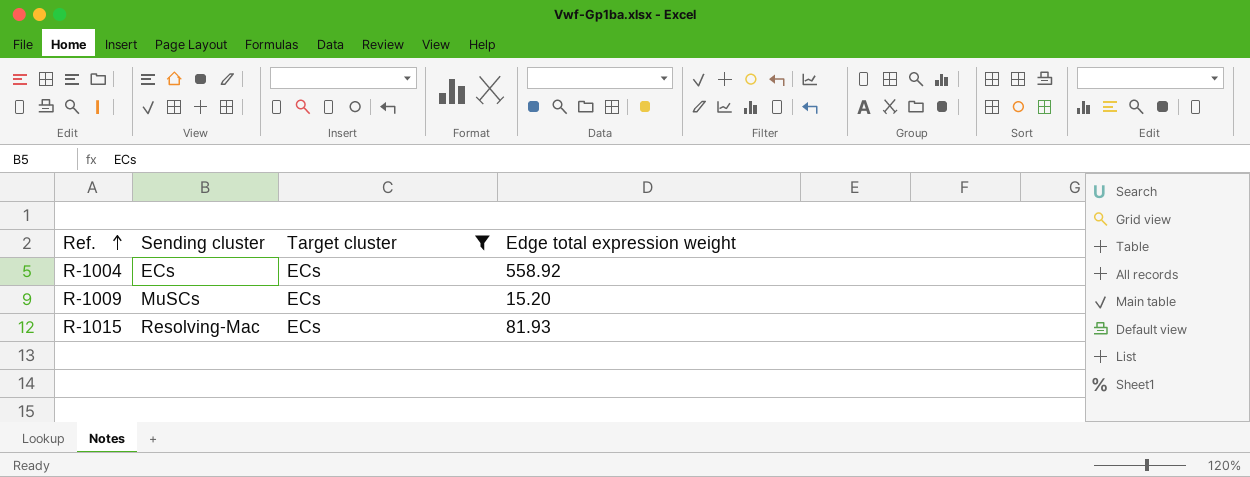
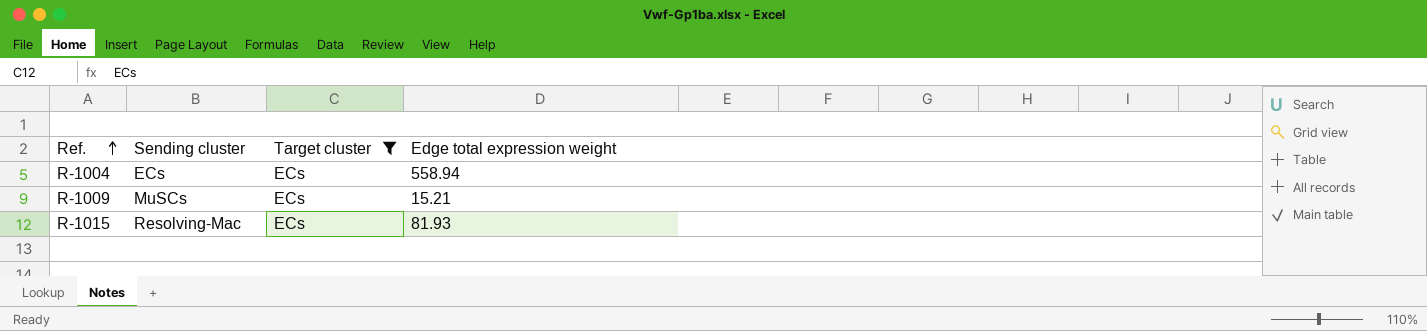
R-1004 | Edge total expression weight: 558.92 -> 558.94
R-1009 | Edge total expression weight: 15.20 -> 15.21

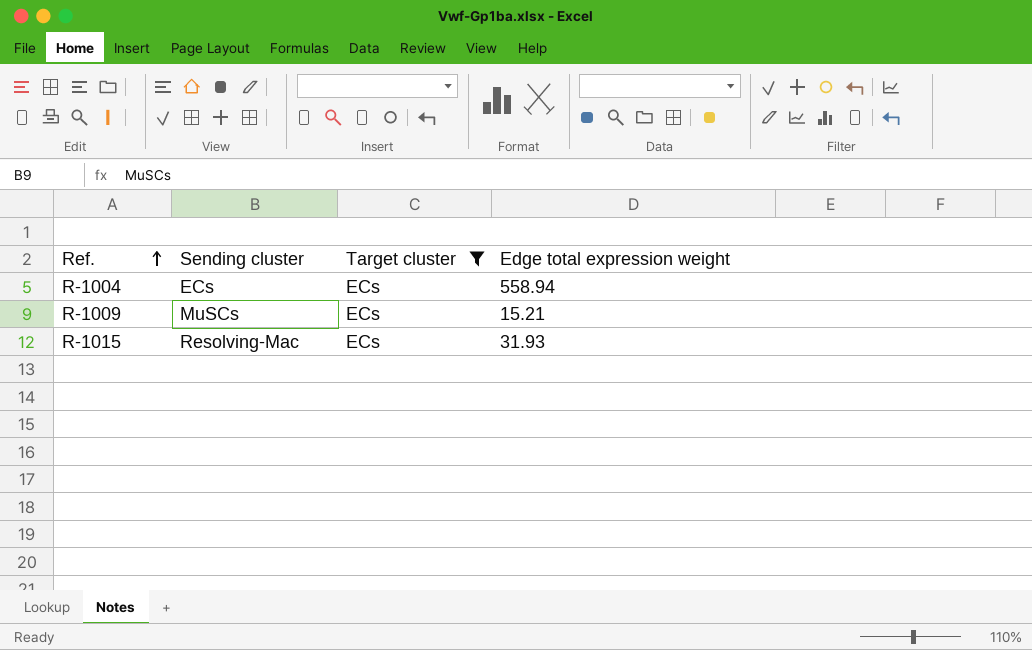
R-1015 | Edge total expression weight: 81.93 -> 31.93

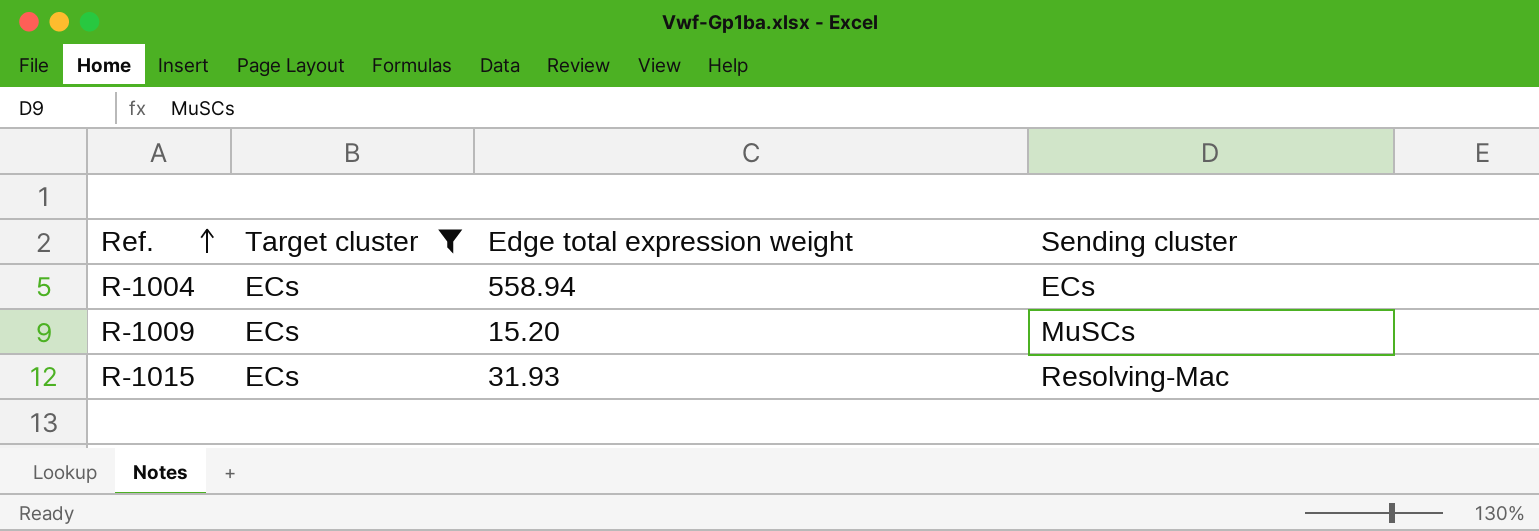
column Sending cluster | position: 2 -> 4
R-1009 | Edge total expression weight: 15.21 -> 15.20

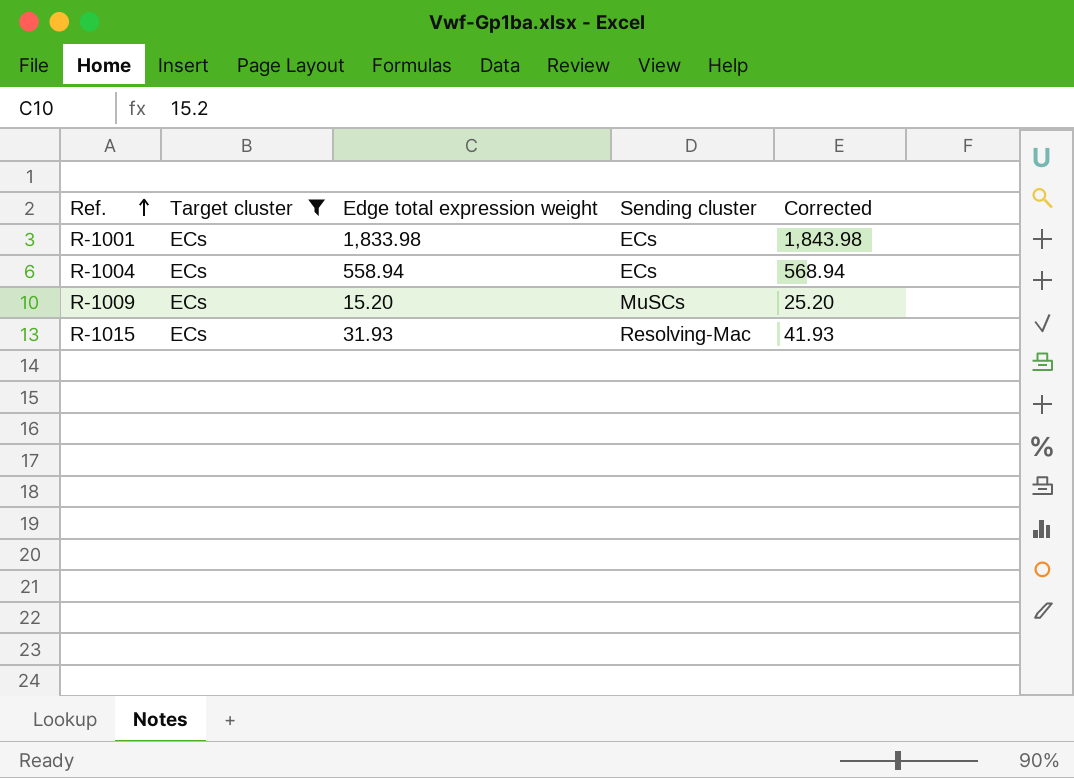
column Corrected | formula: none -> [Edge total expression weight] + 10
row R-1001: none -> ECs | 1,833.98 | ECs | 1,843.98

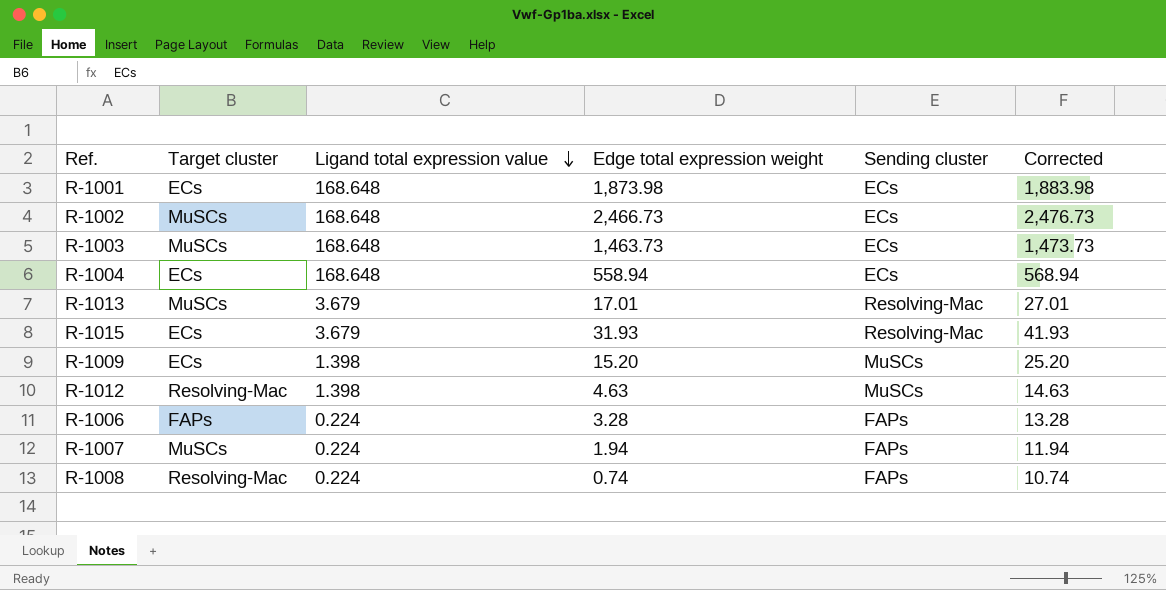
filter: Target cluster = ECs -> none
row order: Ref. ascending -> Ligand total expression value descending
column Ligand total expression value | position: none -> 3
R-1001 | Edge total expression weight: 1,833.98 -> 1,873.98
R-1001 | Corrected: 1,843.98 -> 1,883.98

